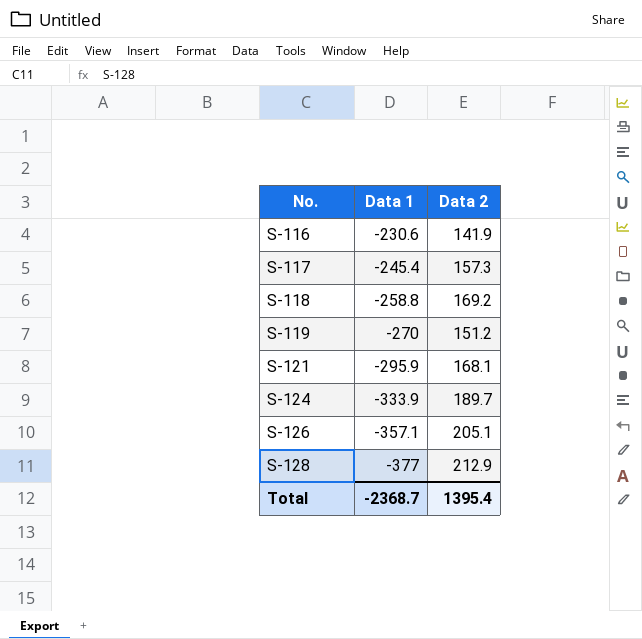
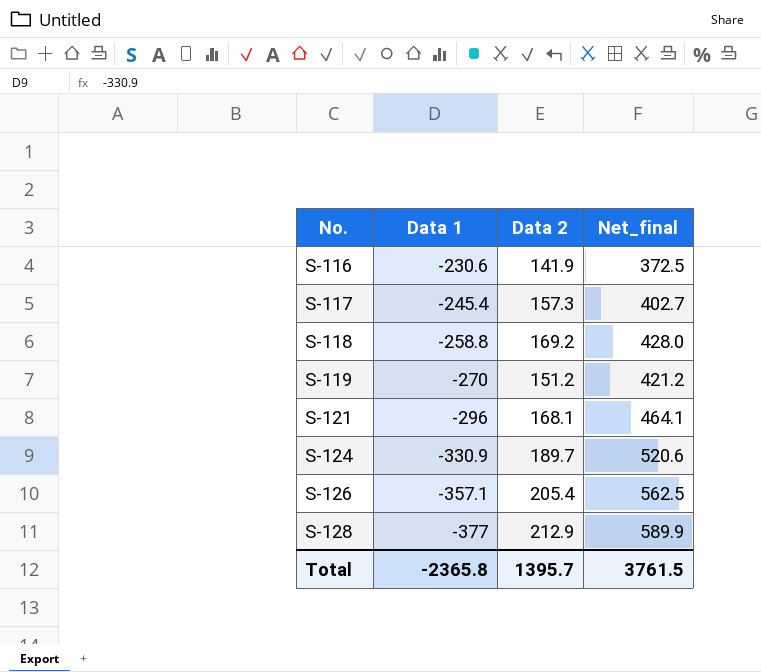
column Net_final | formula: none -> [Data 2] - [Data 1]
S-121 | Data 1: -295.9 -> -296
S-124 | Data 1: -333.9 -> -330.9
S-126 | Data 2: 205.1 -> 205.4
Total | Data 1: -2368.7 -> -2365.8
Total | Data 2: 1395.4 -> 1395.7

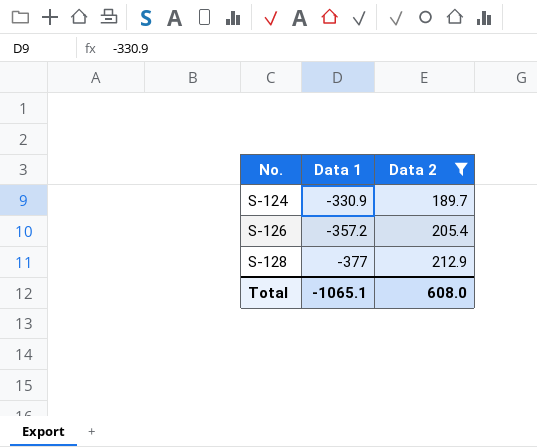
filter: none -> Data 2 >= 189.7
column Net_final | formula: [Data 2] - [Data 1] -> none
S-126 | Data 1: -357.1 -> -357.2
Total | Data 1: -2365.8 -> -1065.1
Total | Data 2: 1395.7 -> 608.0

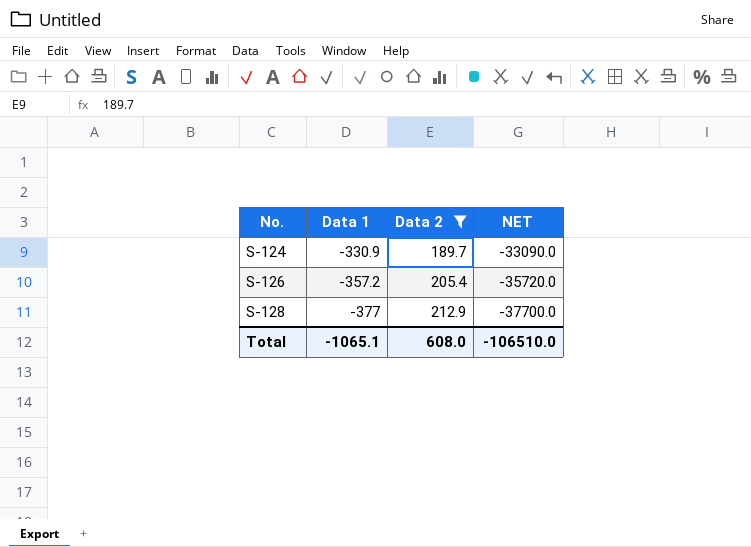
column NET | formula: none -> [Data 1] * 100

